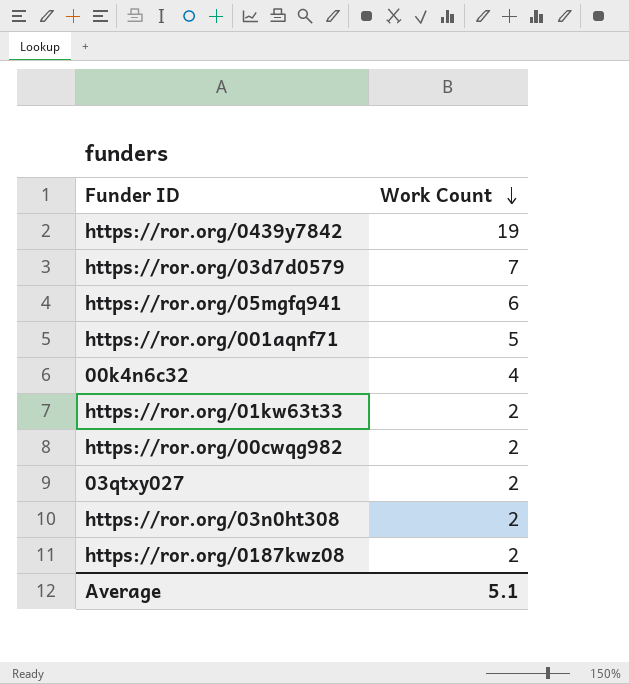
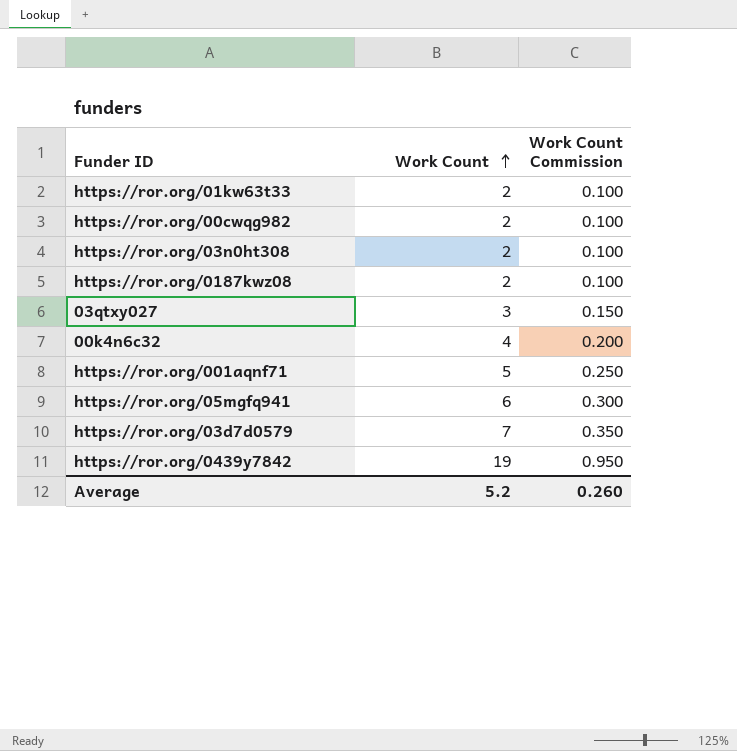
row order: Work Count descending -> Work Count ascending
column Work Count Commission | formula: none -> [Work Count] * 0.05
03qtxy027 | Work Count: 2 -> 3
Average | Work Count: 5.1 -> 5.2

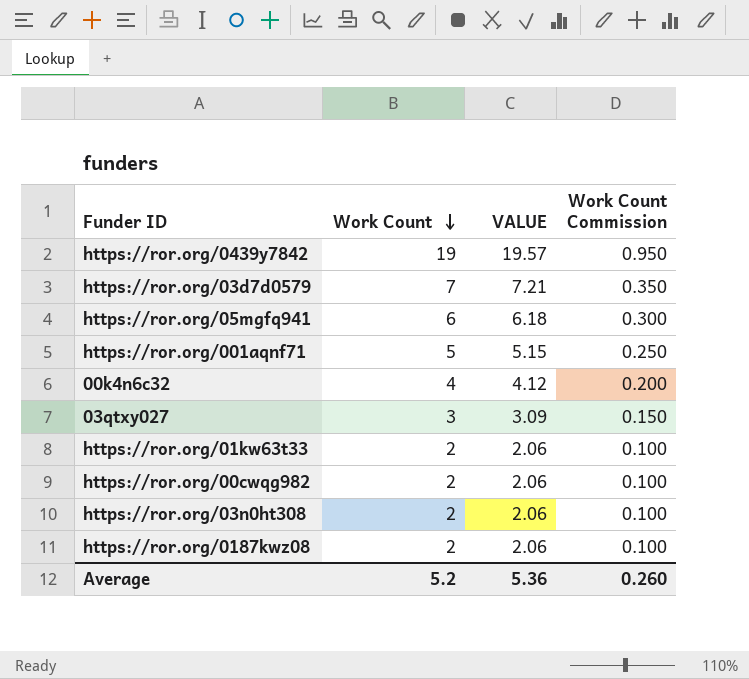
row order: Work Count ascending -> Work Count descending
column VALUE | formula: none -> [Work Count] * 1.03

